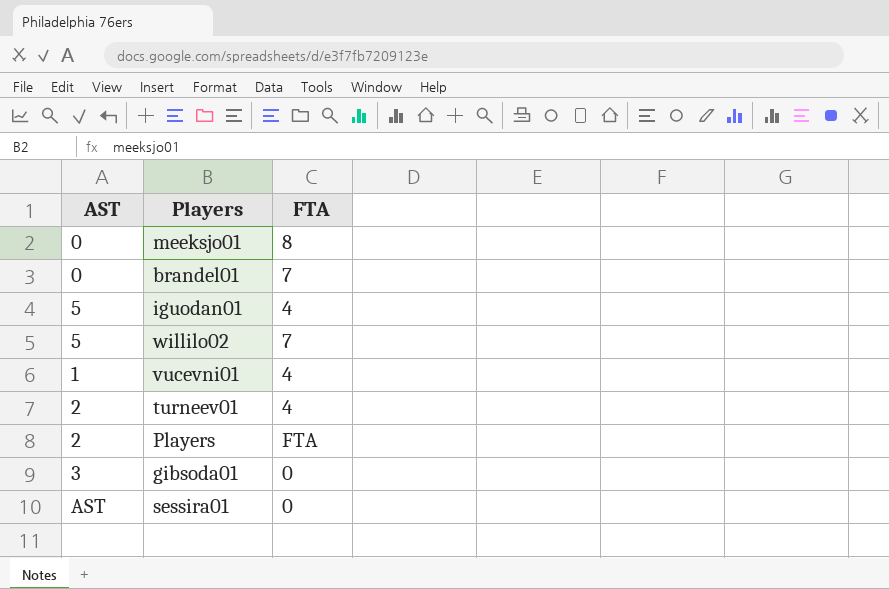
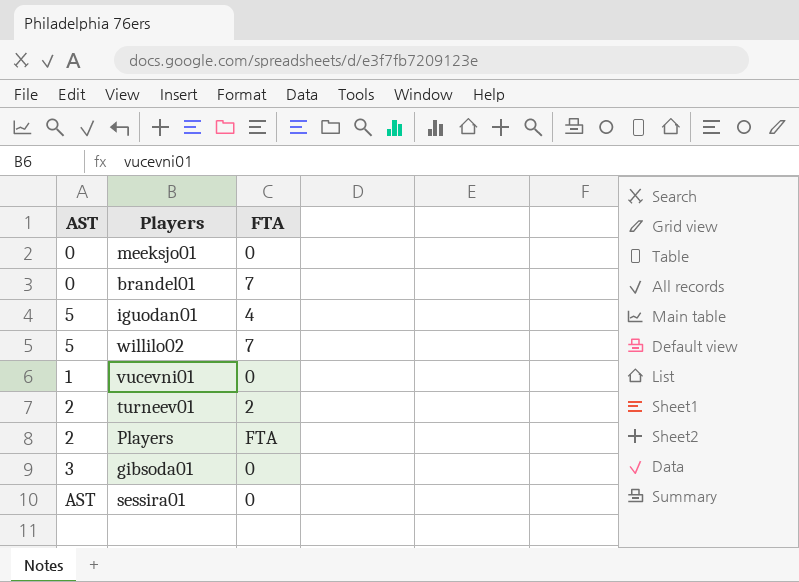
meeksjo01 | FTA: 8 -> 0
vucevni01 | FTA: 4 -> 0
turneev01 | FTA: 4 -> 2

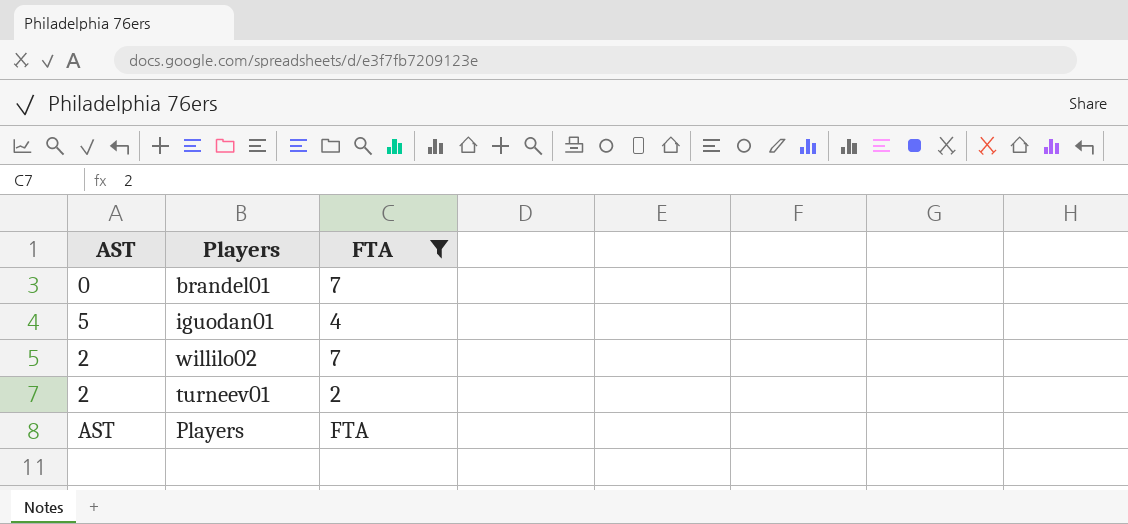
filter: none -> FTA != 0
willilo02 | AST: 5 -> 2
Players | AST: 2 -> AST

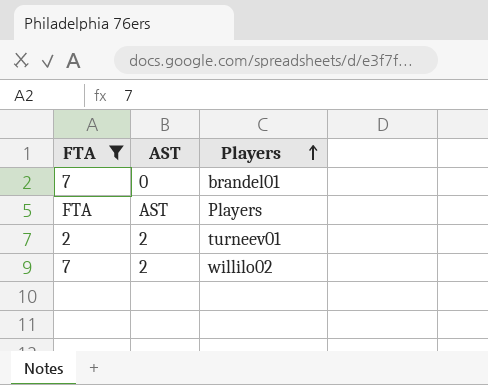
row order: none -> Players ascending
column FTA | position: 3 -> 1
row iguodan01: 5 | 4 -> none

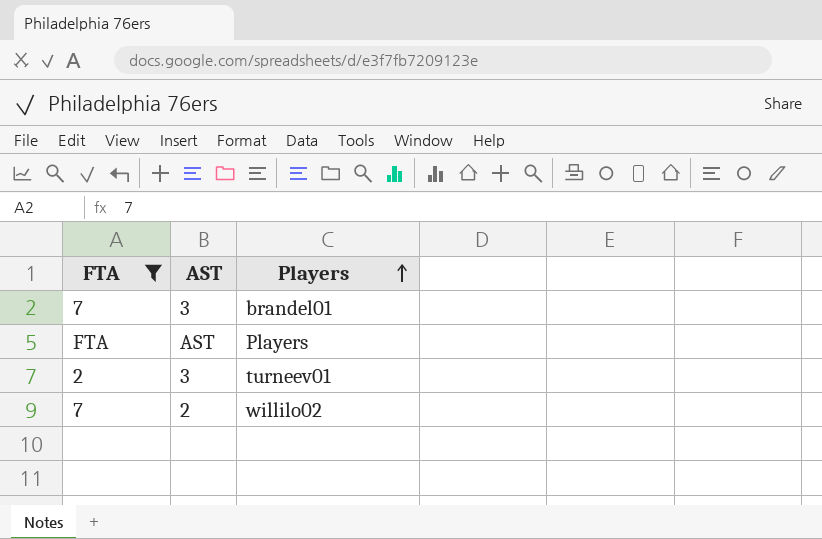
brandel01 | AST: 0 -> 3
turneev01 | AST: 2 -> 3

